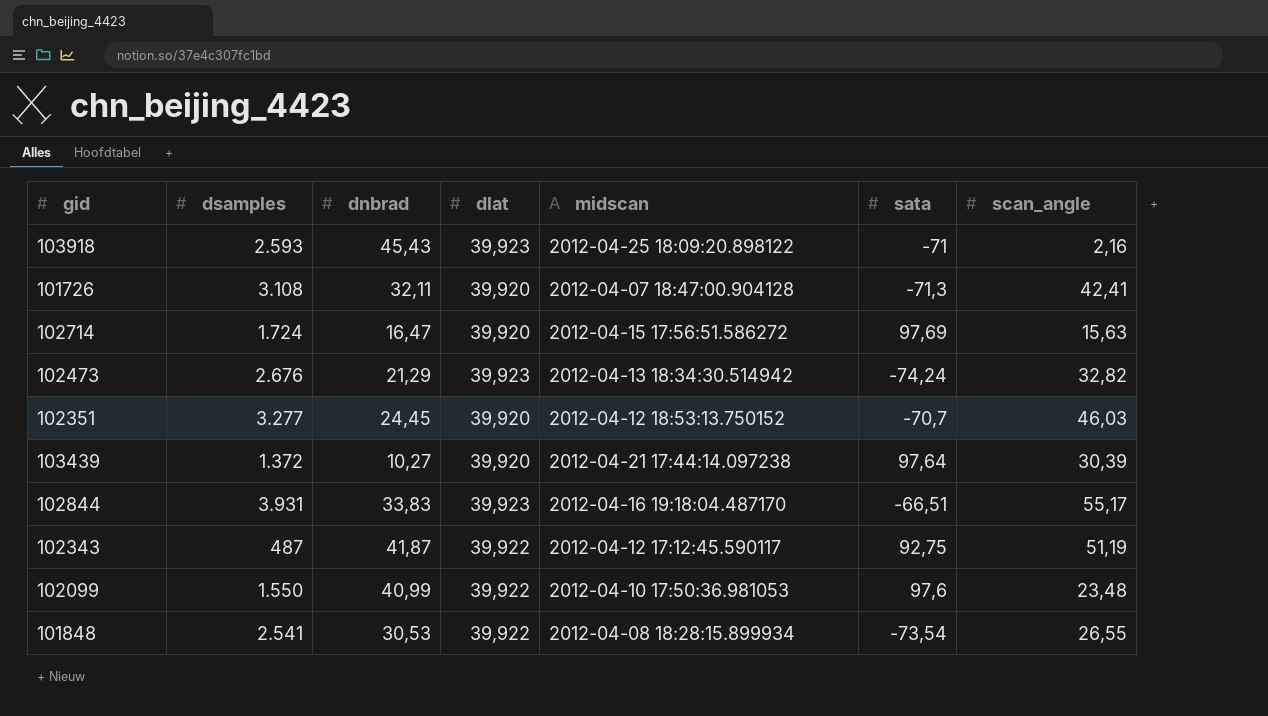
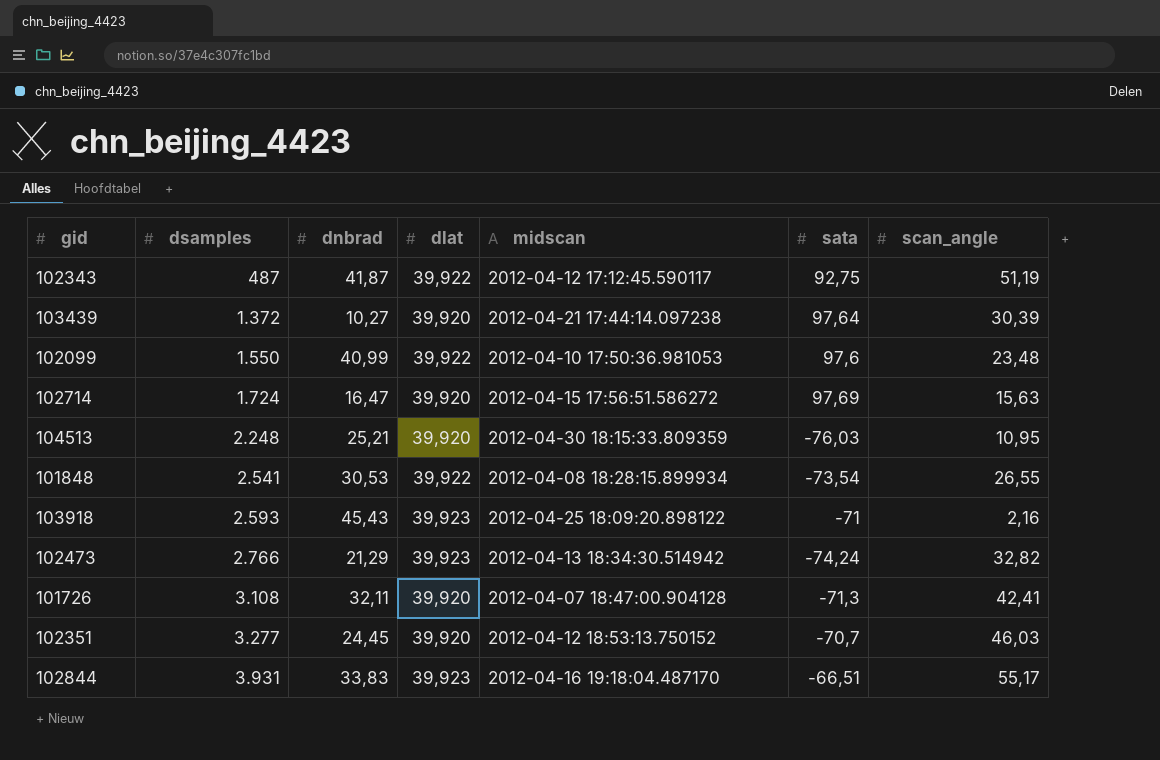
row order: none -> dsamples ascending
row 104513: none -> 2.248 | 25,21 | 39,920 | 2012-04-30 18:15:33.809359 | -76,03 | 10,95
102473 | dsamples: 2.676 -> 2.766

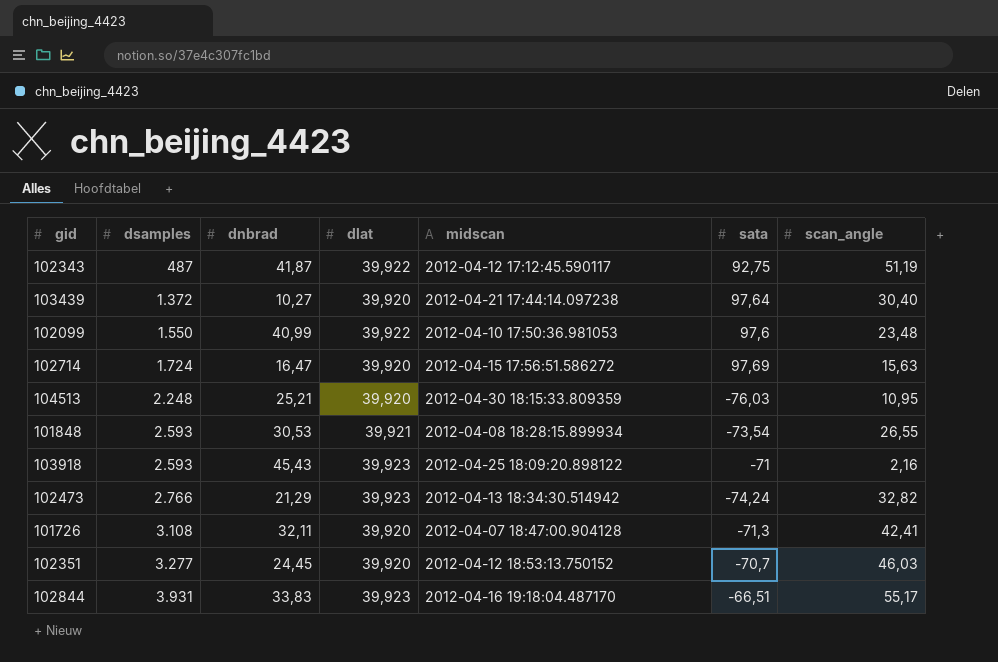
103439 | scan_angle: 30,39 -> 30,40
101848 | dsamples: 2.541 -> 2.593
101848 | dlat: 39,922 -> 39,921

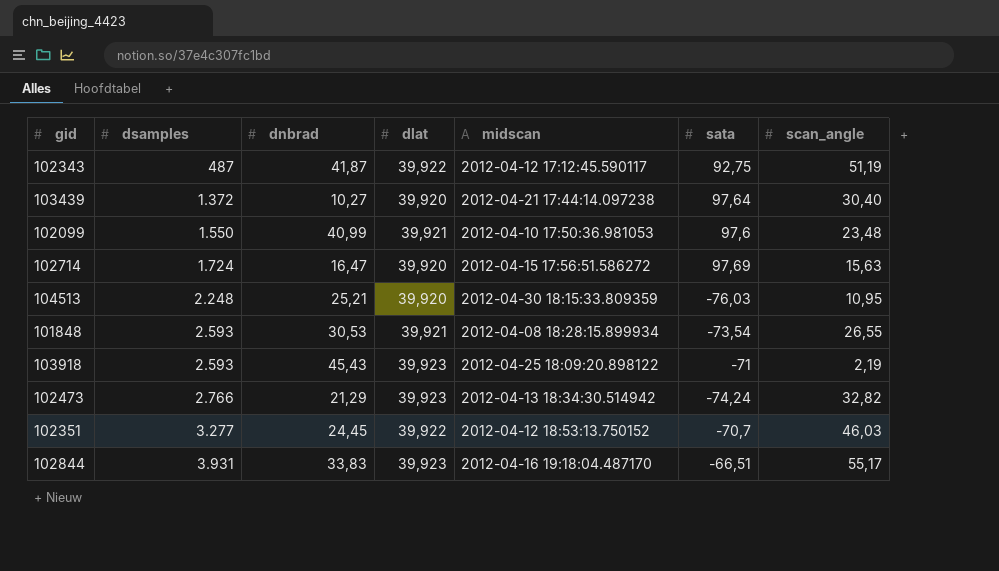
row 101726: 3.108 | 32,11 | 39,920 | 2012-04-07 18:47:00.904128 | -71,3 | 42,41 -> none
102099 | dlat: 39,922 -> 39,921
103918 | scan_angle: 2,16 -> 2,19
102351 | dlat: 39,920 -> 39,922

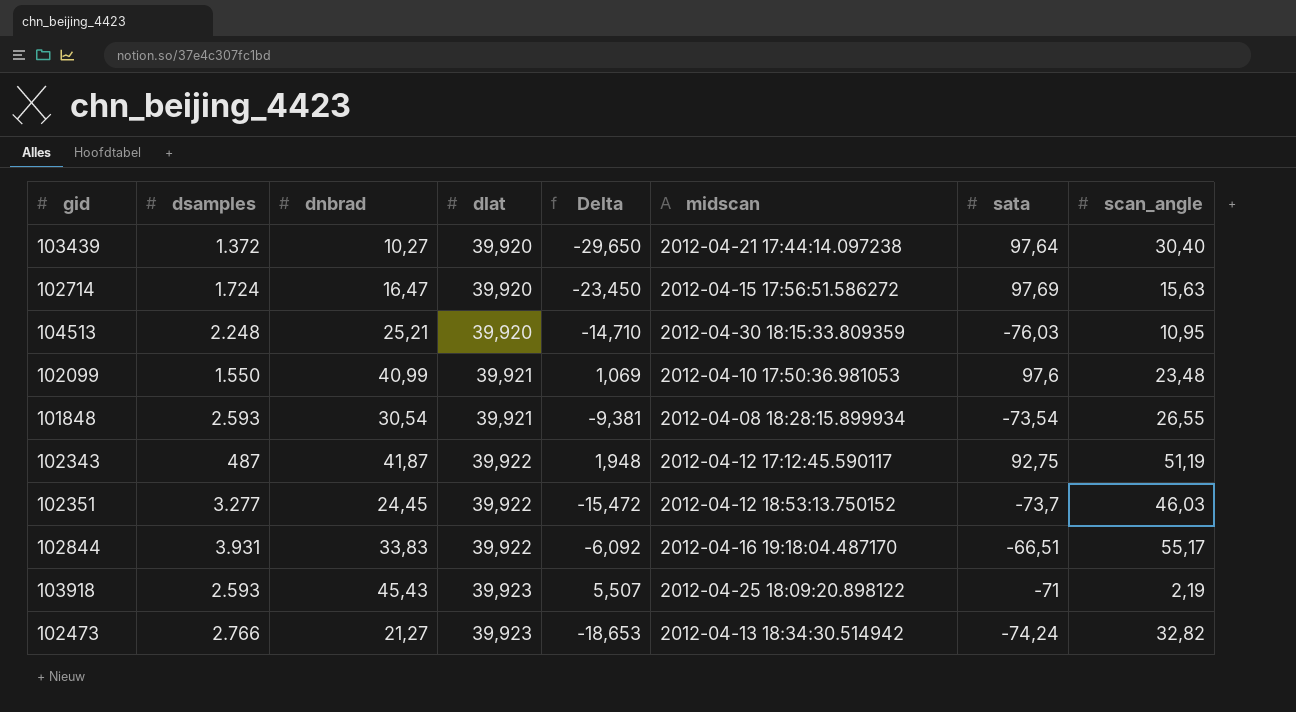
row order: dsamples ascending -> dlat ascending
column Delta | formula: none -> [dnbrad] - [dlat]
101848 | dnbrad: 30,53 -> 30,54
102351 | sata: -70,7 -> -73,7
102844 | dlat: 39,923 -> 39,922
102473 | dnbrad: 21,29 -> 21,27

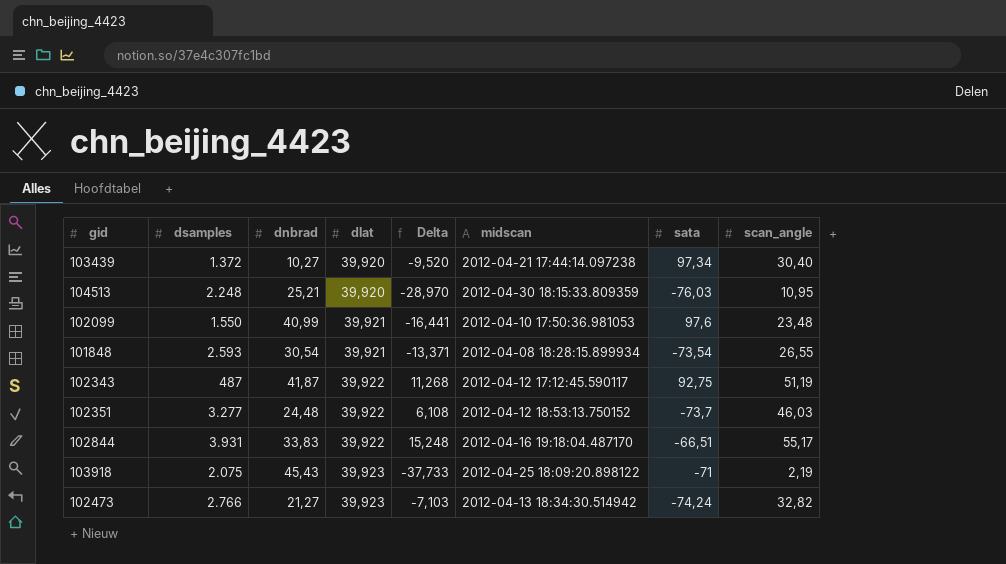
column Delta | formula: [dnbrad] - [dlat] -> [scan_angle] - [dlat]
row 102714: 1.724 | 16,47 | 39,920 | -23,450 | 2012-04-15 17:56:51.586272 | 97,69 | 15,63 -> none
103439 | sata: 97,64 -> 97,34
102351 | dnbrad: 24,45 -> 24,48
103918 | dsamples: 2.593 -> 2.075

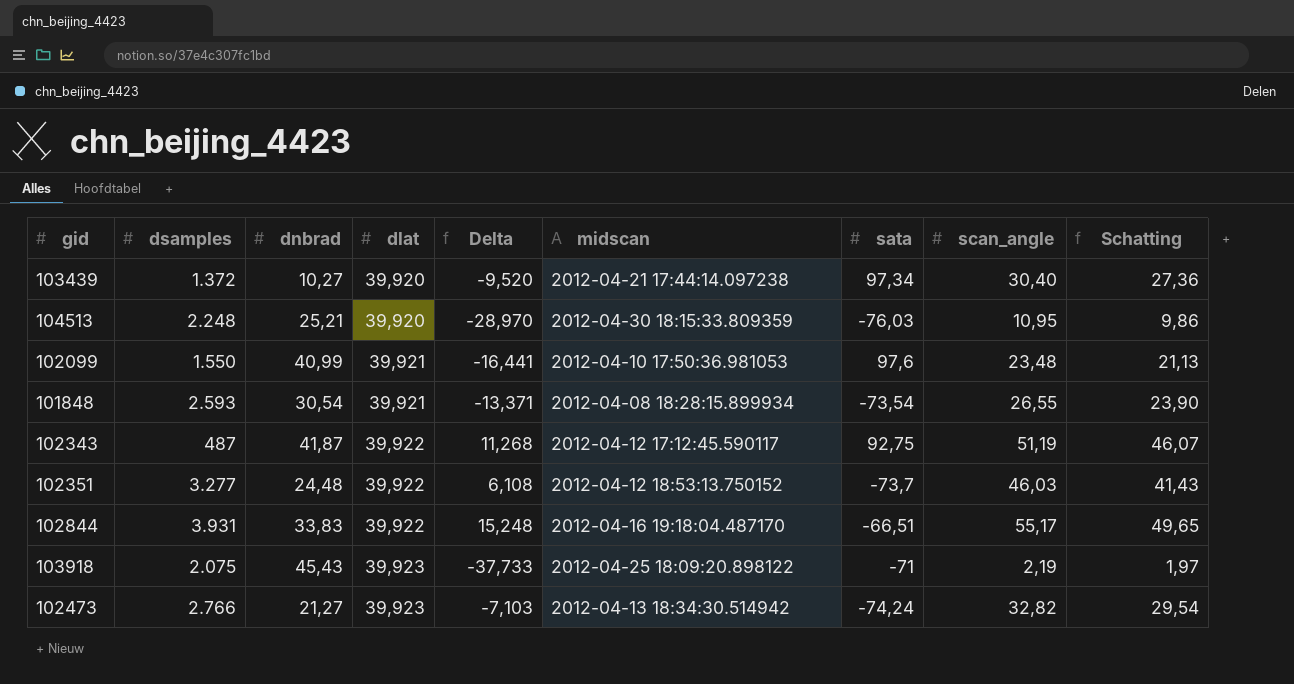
column Schatting | formula: none -> [scan_angle] * 0,9

